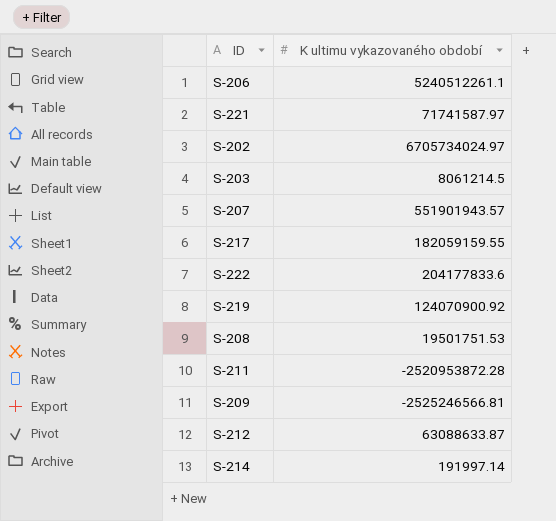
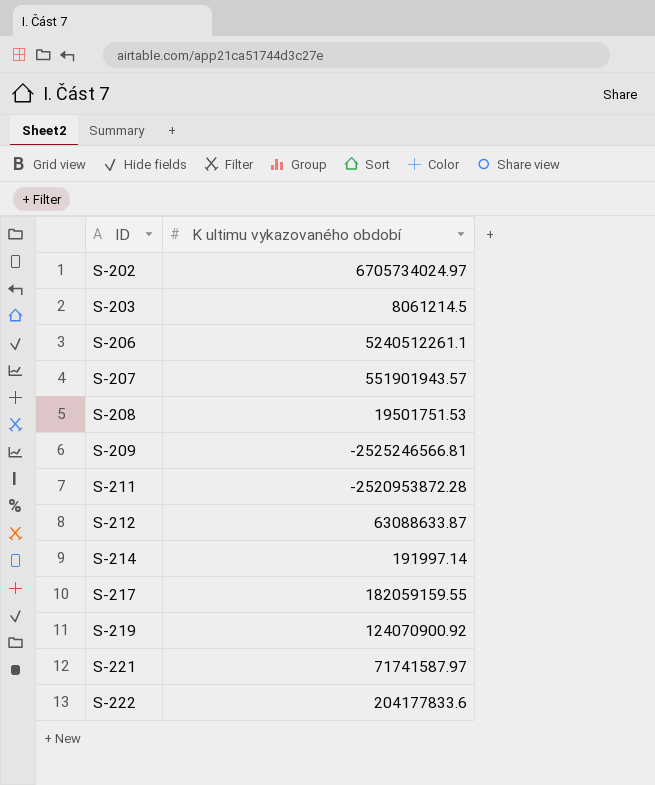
row order: none -> ID ascending

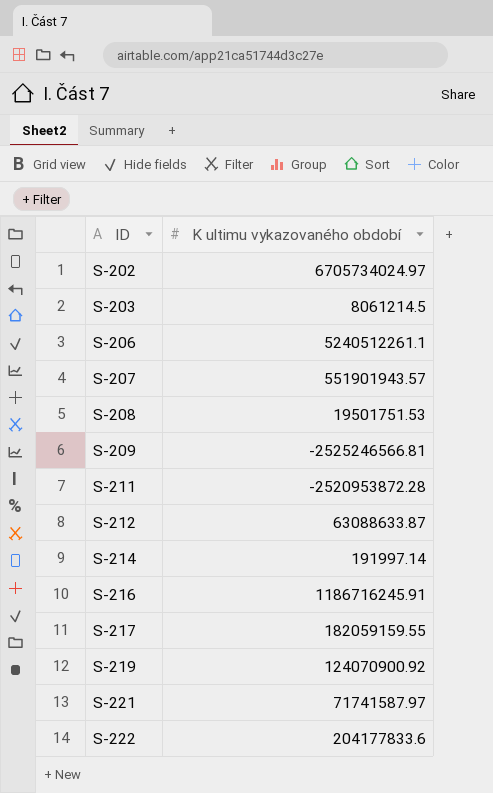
row S-216: none -> 1186716245.91

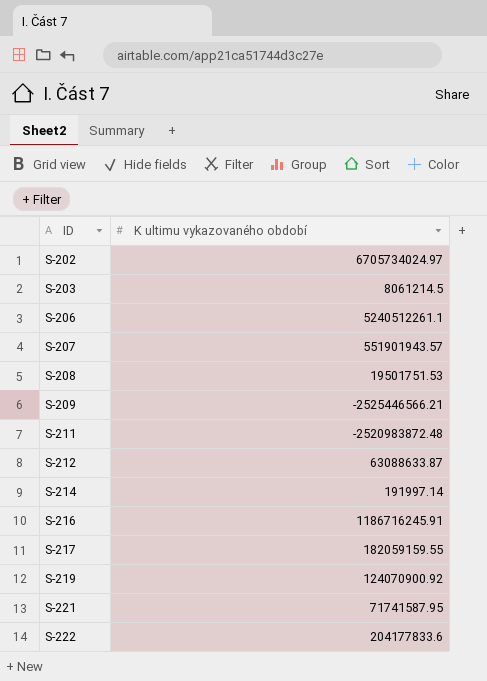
S-209 | K ultimu vykazovaného období: -2525246566.81 -> -2525446566.21
S-211 | K ultimu vykazovaného období: -2520953872.28 -> -2520983872.48
S-221 | K ultimu vykazovaného období: 71741587.97 -> 71741587.95

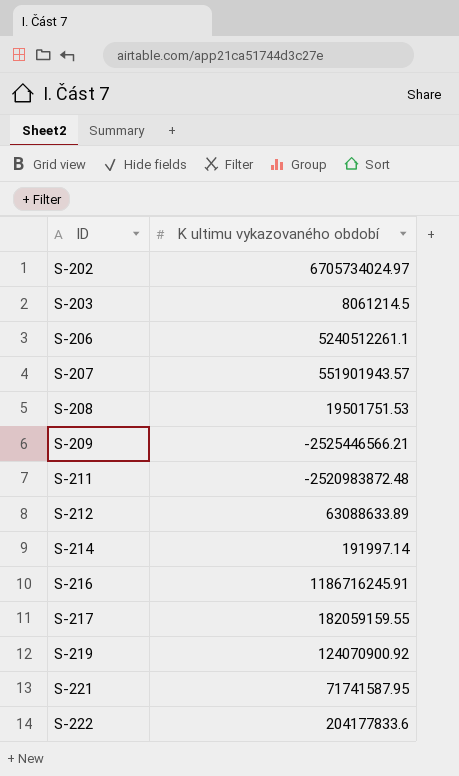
S-212 | K ultimu vykazovaného období: 63088633.87 -> 63088633.89

